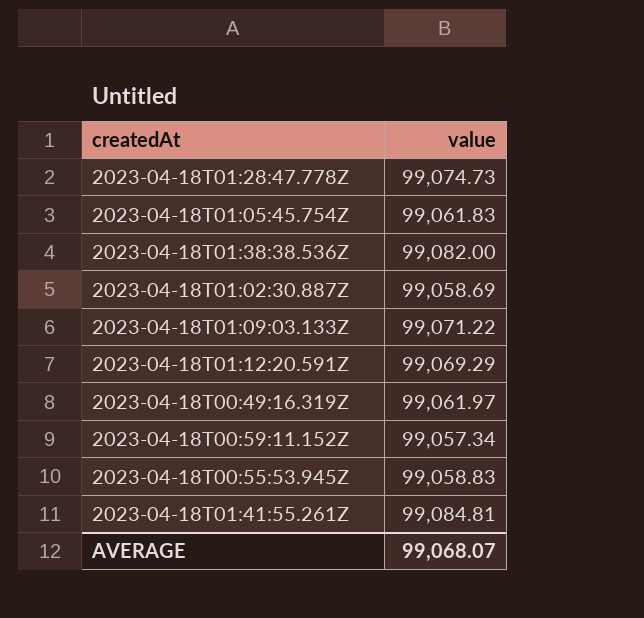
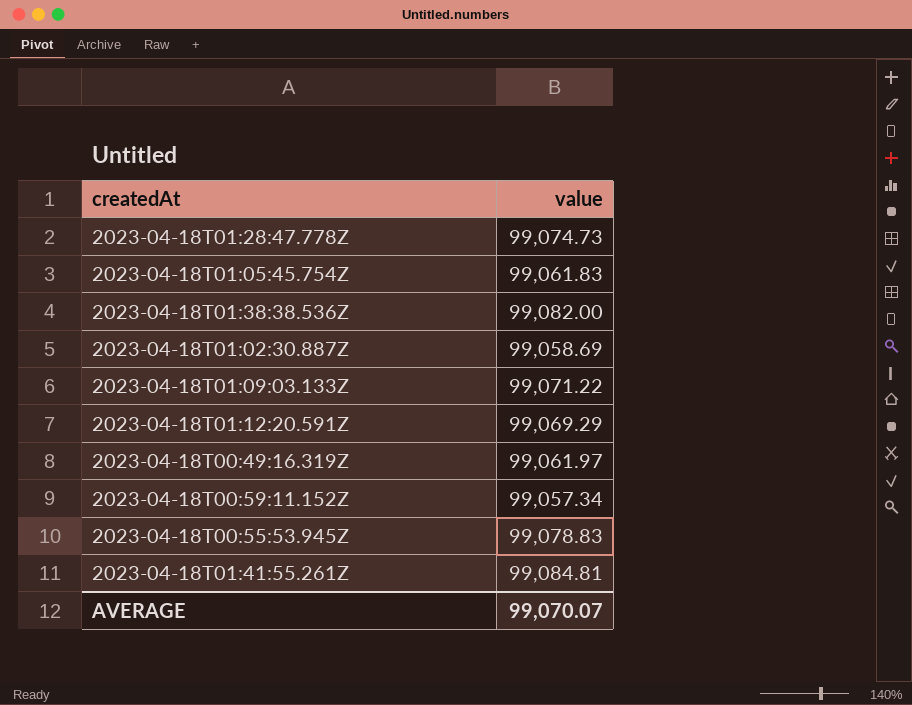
2023-04-18T00:55:53.945Z | value: 99,058.83 -> 99,078.83
AVERAGE | value: 99,068.07 -> 99,070.07

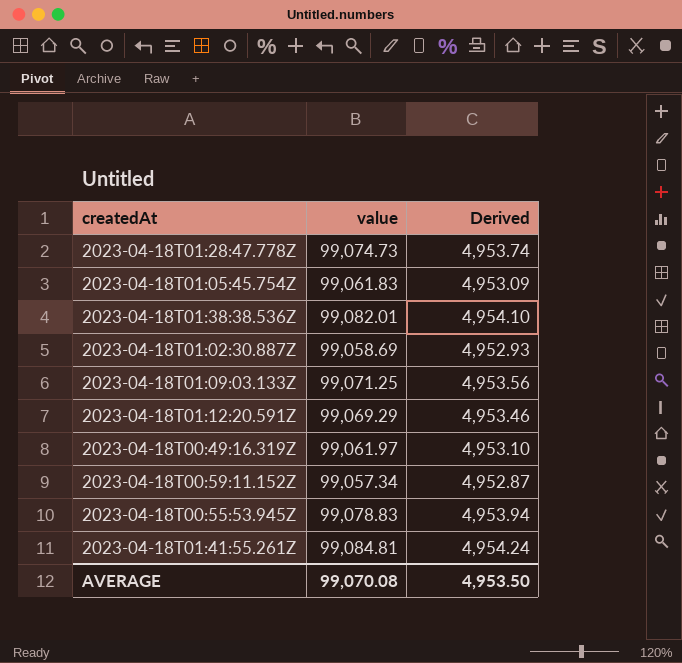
column Derived | formula: none -> [value] * 0.05
2023-04-18T01:38:38.536Z | value: 99,082.00 -> 99,082.01
2023-04-18T01:09:03.133Z | value: 99,071.22 -> 99,071.25
AVERAGE | value: 99,070.07 -> 99,070.08

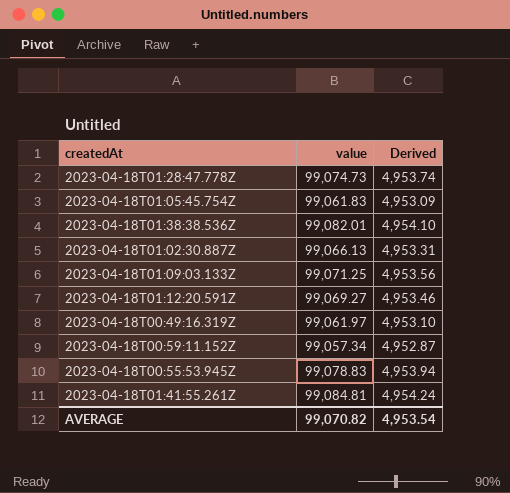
2023-04-18T01:02:30.887Z | value: 99,058.69 -> 99,066.13
2023-04-18T01:02:30.887Z | Derived: 4,952.93 -> 4,953.31
2023-04-18T01:12:20.591Z | value: 99,069.29 -> 99,069.27
AVERAGE | value: 99,070.08 -> 99,070.82
AVERAGE | Derived: 4,953.50 -> 4,953.54

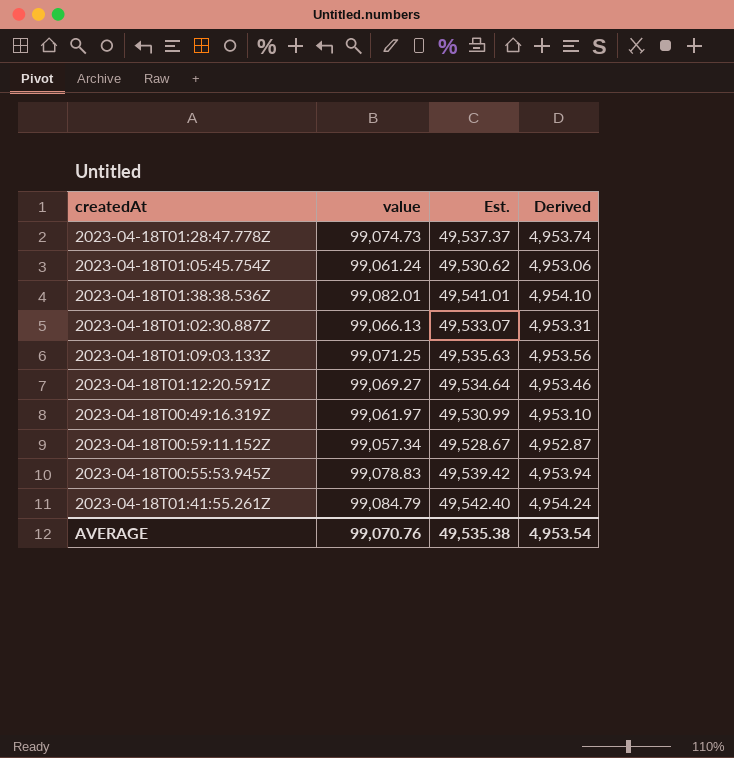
column Est. | formula: none -> [value] * 0.5
2023-04-18T01:05:45.754Z | value: 99,061.83 -> 99,061.24
2023-04-18T01:05:45.754Z | Derived: 4,953.09 -> 4,953.06
2023-04-18T01:41:55.261Z | value: 99,084.81 -> 99,084.79
AVERAGE | value: 99,070.82 -> 99,070.76

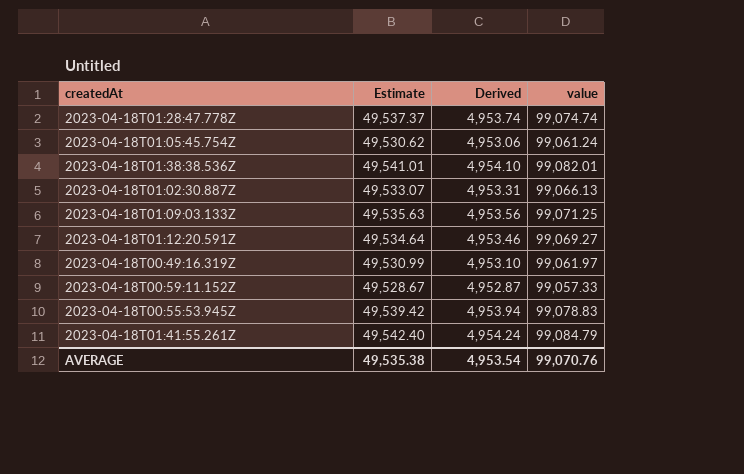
column name: Est. -> Estimate
column value | position: 2 -> 4
2023-04-18T01:28:47.778Z | value: 99,074.73 -> 99,074.74
2023-04-18T00:59:11.152Z | value: 99,057.34 -> 99,057.33

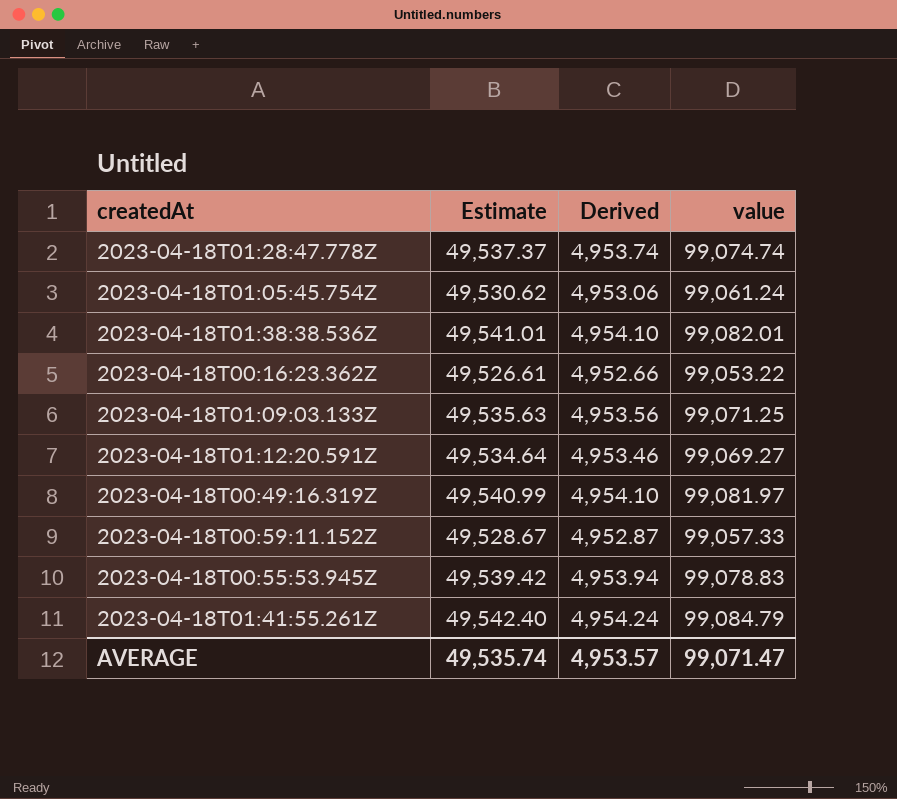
row 2023-04-18T01:02:30.887Z: 49,533.07 | 4,953.31 | 99,066.13 -> none
row 2023-04-18T00:16:23.362Z: none -> 49,526.61 | 4,952.66 | 99,053.22
2023-04-18T00:49:16.319Z | Estimate: 49,530.99 -> 49,540.99
2023-04-18T00:49:16.319Z | Derived: 4,953.10 -> 4,954.10
2023-04-18T00:49:16.319Z | value: 99,061.97 -> 99,081.97
AVERAGE | Estimate: 49,535.38 -> 49,535.74
AVERAGE | Derived: 4,953.54 -> 4,953.57
AVERAGE | value: 99,070.76 -> 99,071.47

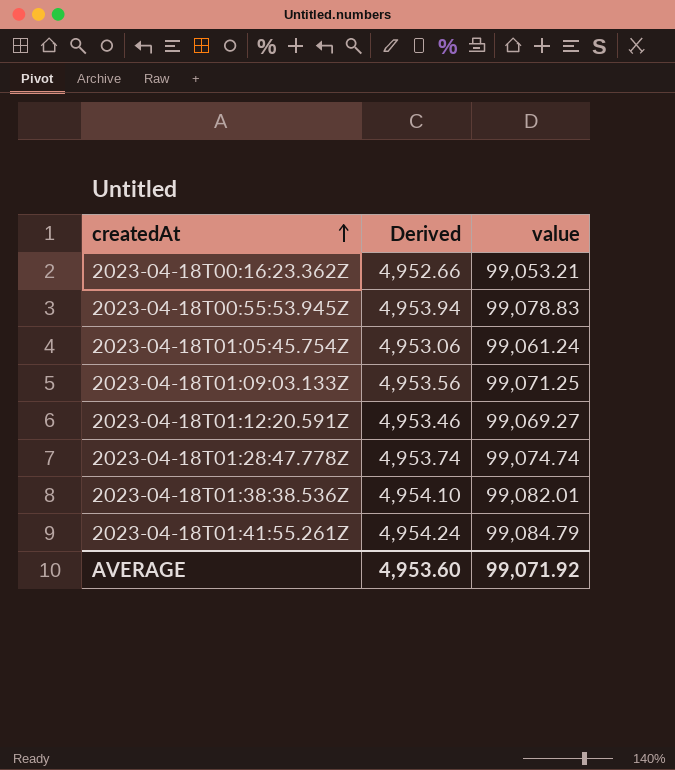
row order: none -> createdAt ascending
column Estimate | formula: [value] * 0.5 -> none
row 2023-04-18T00:49:16.319Z: 49,540.99 | 4,954.10 | 99,081.97 -> none
row 2023-04-18T00:59:11.152Z: 49,528.67 | 4,952.87 | 99,057.33 -> none
2023-04-18T00:16:23.362Z | value: 99,053.22 -> 99,053.21
AVERAGE | Derived: 4,953.57 -> 4,953.60
AVERAGE | value: 99,071.47 -> 99,071.92

